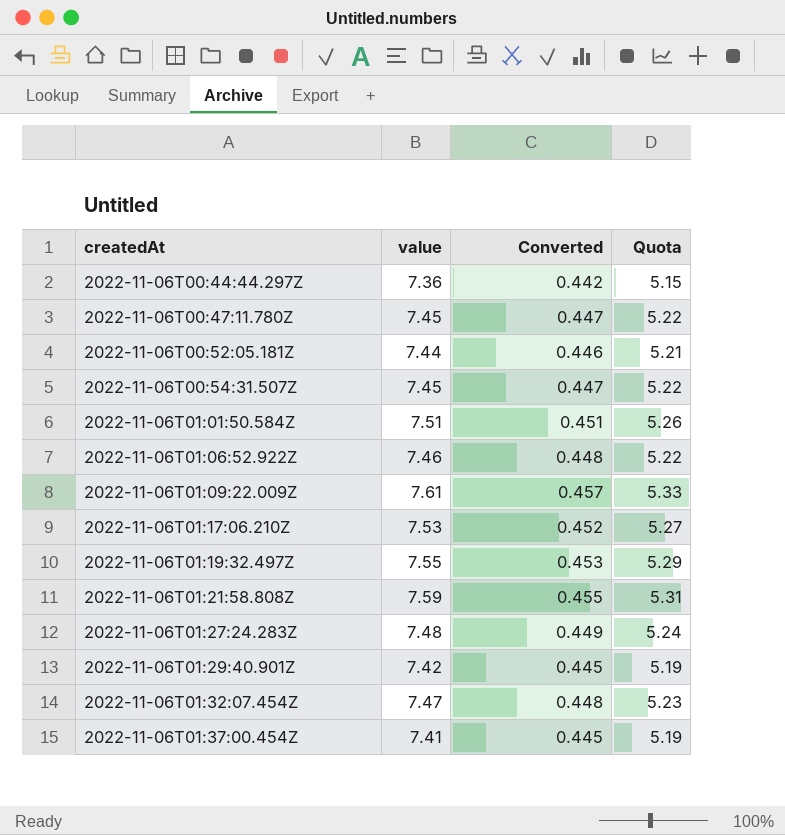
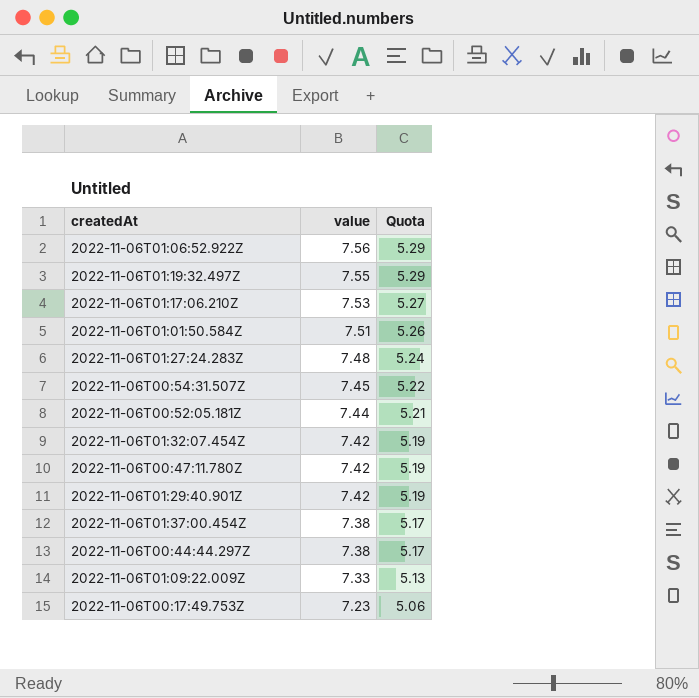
row order: createdAt ascending -> value descending
column Converted | formula: [value] * 0.06 -> none
row 2022-11-06T01:21:58.808Z: 7.59 | 0.455 | 5.31 -> none
2022-11-06T01:06:52.922Z | value: 7.46 -> 7.56
2022-11-06T01:06:52.922Z | Quota: 5.22 -> 5.29
2022-11-06T01:32:07.454Z | value: 7.47 -> 7.42
2022-11-06T01:32:07.454Z | Quota: 5.23 -> 5.19
2022-11-06T00:47:11.780Z | value: 7.45 -> 7.42
2022-11-06T00:47:11.780Z | Quota: 5.22 -> 5.19
2022-11-06T01:37:00.454Z | value: 7.41 -> 7.38
2022-11-06T01:37:00.454Z | Quota: 5.19 -> 5.17
2022-11-06T00:44:44.297Z | value: 7.36 -> 7.38
2022-11-06T00:44:44.297Z | Quota: 5.15 -> 5.17
2022-11-06T01:09:22.009Z | value: 7.61 -> 7.33
2022-11-06T01:09:22.009Z | Quota: 5.33 -> 5.13
row 2022-11-06T00:17:49.753Z: none -> 7.23 | 5.06

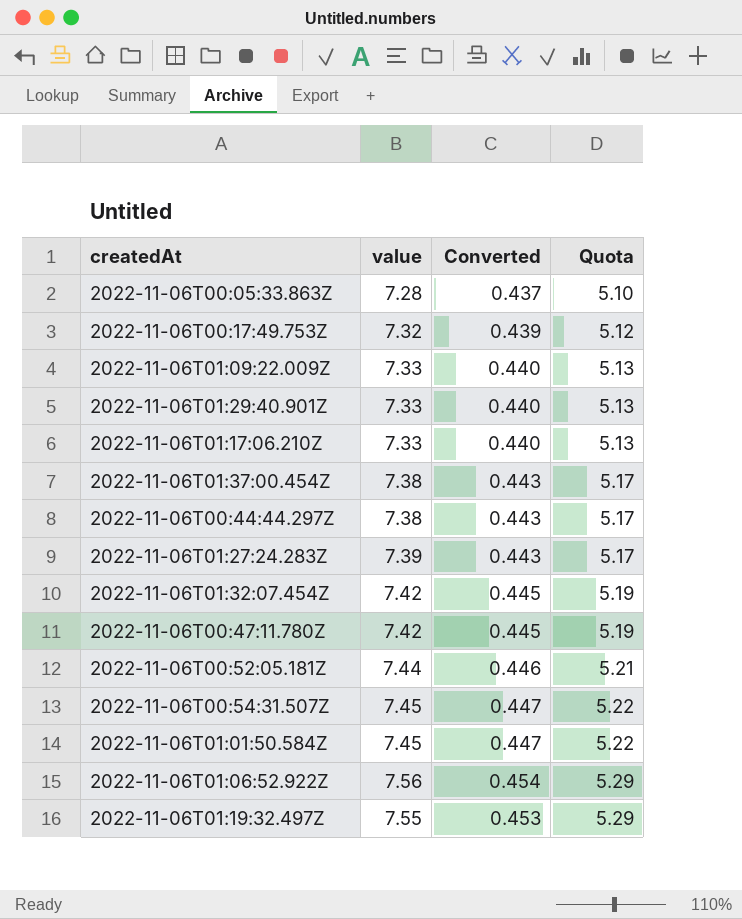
row order: value descending -> Quota ascending
column Converted | formula: none -> [value] * 0.06
row 2022-11-06T00:05:33.863Z: none -> 7.28 | 0.437 | 5.10
2022-11-06T00:17:49.753Z | value: 7.23 -> 7.32
2022-11-06T00:17:49.753Z | Quota: 5.06 -> 5.12
2022-11-06T01:29:40.901Z | value: 7.42 -> 7.33
2022-11-06T01:29:40.901Z | Quota: 5.19 -> 5.13
2022-11-06T01:17:06.210Z | value: 7.53 -> 7.33
2022-11-06T01:17:06.210Z | Quota: 5.27 -> 5.13
2022-11-06T01:27:24.283Z | value: 7.48 -> 7.39
2022-11-06T01:27:24.283Z | Quota: 5.24 -> 5.17
2022-11-06T01:01:50.584Z | value: 7.51 -> 7.45
2022-11-06T01:01:50.584Z | Quota: 5.26 -> 5.22

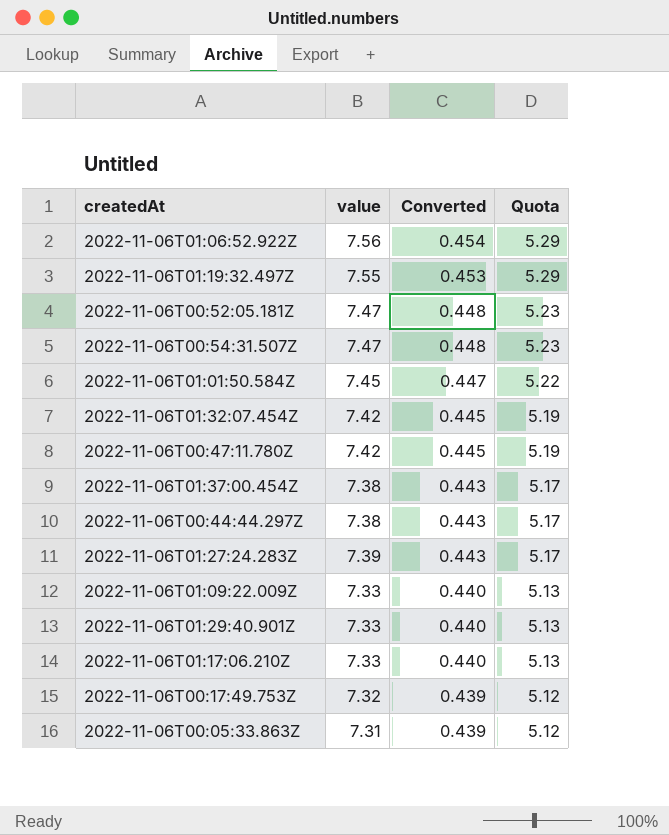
row order: Quota ascending -> Converted descending
2022-11-06T00:52:05.181Z | value: 7.44 -> 7.47
2022-11-06T00:52:05.181Z | Converted: 0.446 -> 0.448
2022-11-06T00:52:05.181Z | Quota: 5.21 -> 5.23
2022-11-06T00:54:31.507Z | value: 7.45 -> 7.47
2022-11-06T00:54:31.507Z | Converted: 0.447 -> 0.448
2022-11-06T00:54:31.507Z | Quota: 5.22 -> 5.23
2022-11-06T00:05:33.863Z | value: 7.28 -> 7.31
2022-11-06T00:05:33.863Z | Converted: 0.437 -> 0.439
2022-11-06T00:05:33.863Z | Quota: 5.10 -> 5.12

